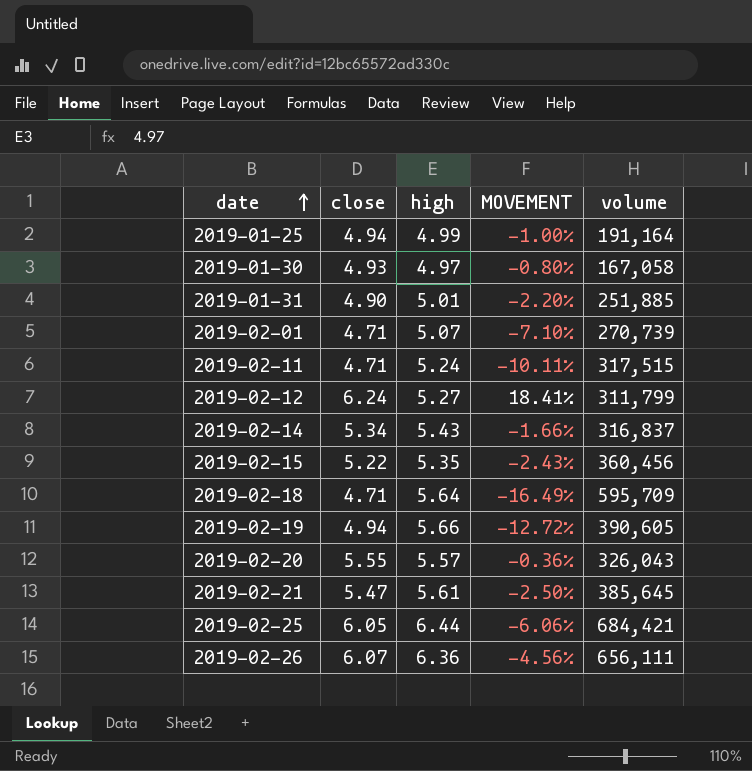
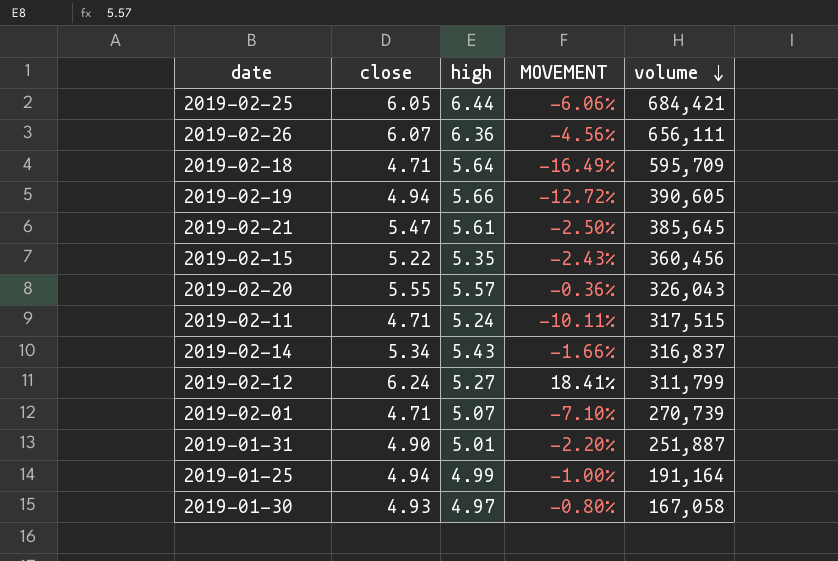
row order: date ascending -> volume descending
2019-01-31 | volume: 251,885 -> 251,887

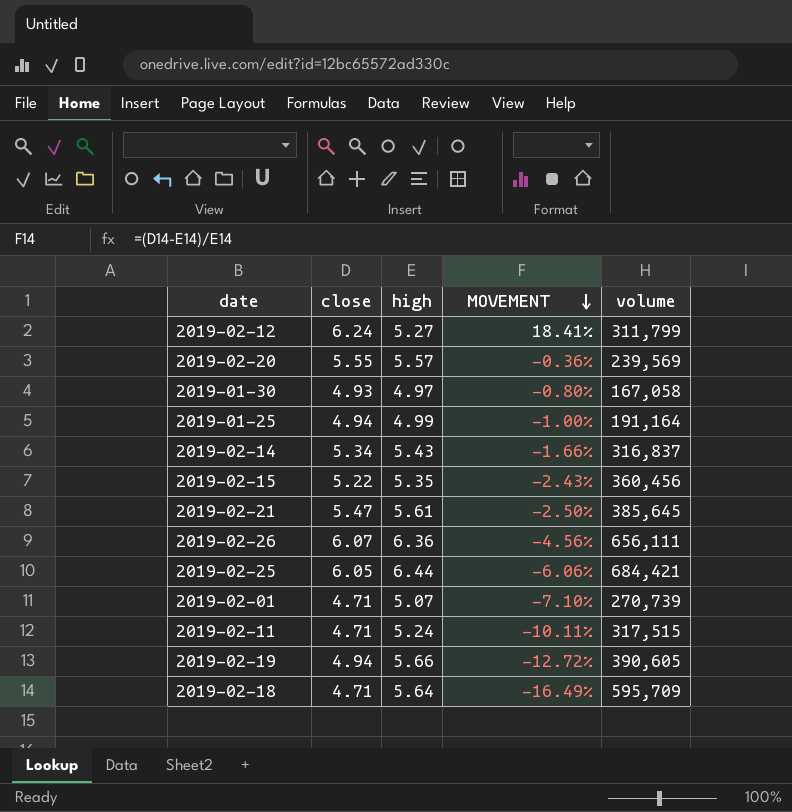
row order: volume descending -> MOVEMENT descending
row 2019-01-31: 4.90 | 5.01 | -2.20% | 251,887 -> none
2019-02-20 | volume: 326,043 -> 239,569

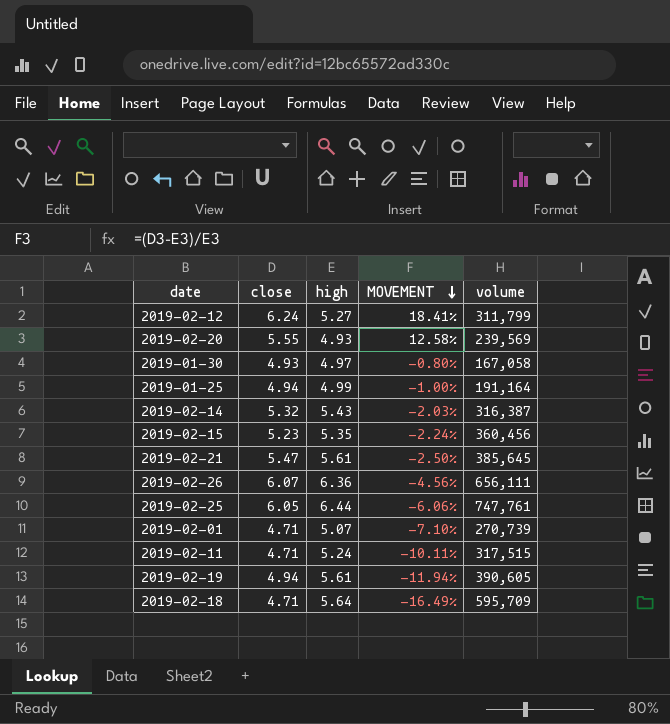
2019-02-20 | high: 5.57 -> 4.93
2019-02-20 | MOVEMENT: -0.36% -> 12.58%
2019-02-14 | close: 5.34 -> 5.32
2019-02-14 | MOVEMENT: -1.66% -> -2.03%
2019-02-14 | volume: 316,837 -> 316,387
2019-02-15 | close: 5.22 -> 5.23
2019-02-15 | MOVEMENT: -2.43% -> -2.24%
2019-02-25 | volume: 684,421 -> 747,761
2019-02-19 | high: 5.66 -> 5.61
2019-02-19 | MOVEMENT: -12.72% -> -11.94%

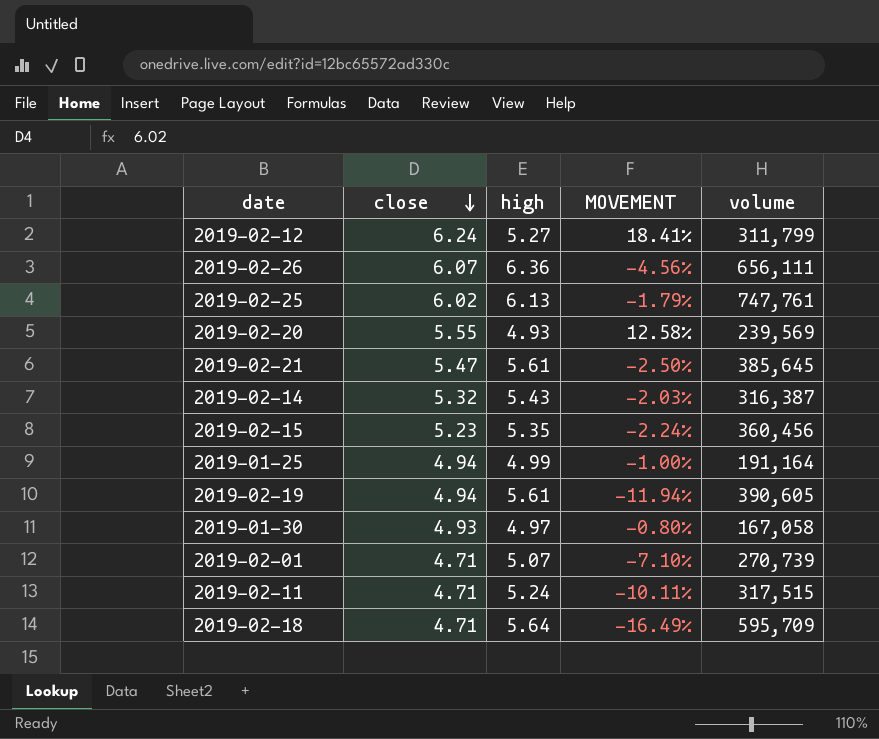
row order: MOVEMENT descending -> close descending
2019-02-25 | close: 6.05 -> 6.02
2019-02-25 | high: 6.44 -> 6.13
2019-02-25 | MOVEMENT: -6.06% -> -1.79%

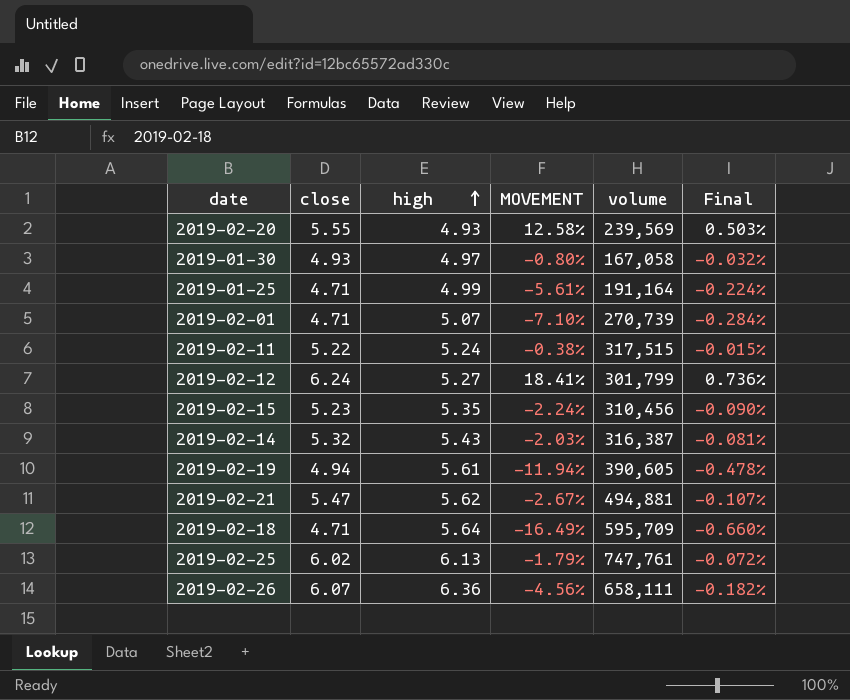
row order: close descending -> high ascending
column Final | formula: none -> [MOVEMENT] * 0.04
2019-01-25 | close: 4.94 -> 4.71
2019-01-25 | MOVEMENT: -1.00% -> -5.61%
2019-02-11 | close: 4.71 -> 5.22
2019-02-11 | MOVEMENT: -10.11% -> -0.38%
2019-02-12 | volume: 311,799 -> 301,799
2019-02-15 | volume: 360,456 -> 310,456
2019-02-21 | high: 5.61 -> 5.62
2019-02-21 | MOVEMENT: -2.50% -> -2.67%
2019-02-21 | volume: 385,645 -> 494,881
2019-02-26 | volume: 656,111 -> 658,111

